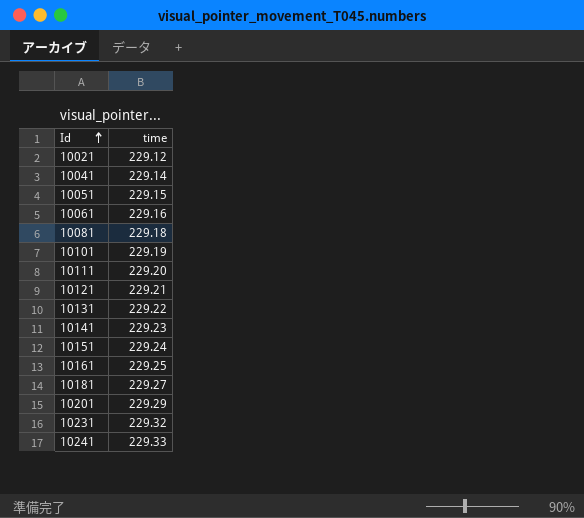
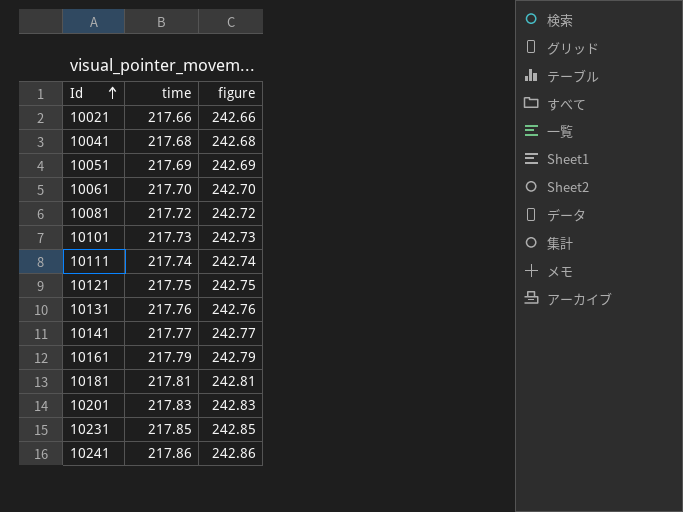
column figure | formula: none -> [time] + 25
row 10151: 229.24 -> none
10021 | time: 229.12 -> 217.66
10041 | time: 229.14 -> 217.68
10051 | time: 229.15 -> 217.69
10061 | time: 229.16 -> 217.70
10081 | time: 229.18 -> 217.72
10101 | time: 229.19 -> 217.73
10111 | time: 229.20 -> 217.74
10121 | time: 229.21 -> 217.75
10131 | time: 229.22 -> 217.76
10141 | time: 229.23 -> 217.77
10161 | time: 229.25 -> 217.79
10181 | time: 229.27 -> 217.81
10201 | time: 229.29 -> 217.83
10231 | time: 229.32 -> 217.85
10241 | time: 229.33 -> 217.86

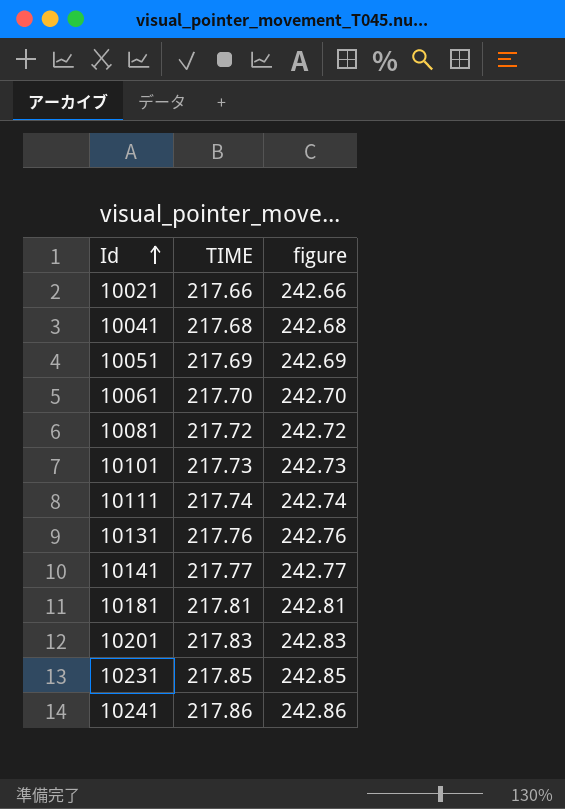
column name: time -> TIME
row 10121: 217.75 | 242.75 -> none
row 10161: 217.79 | 242.79 -> none

